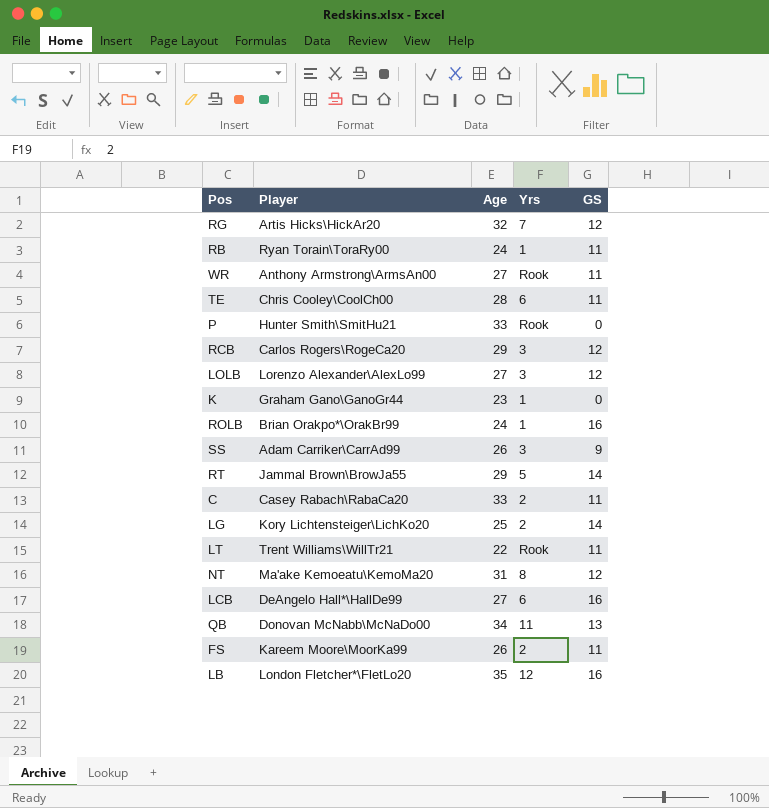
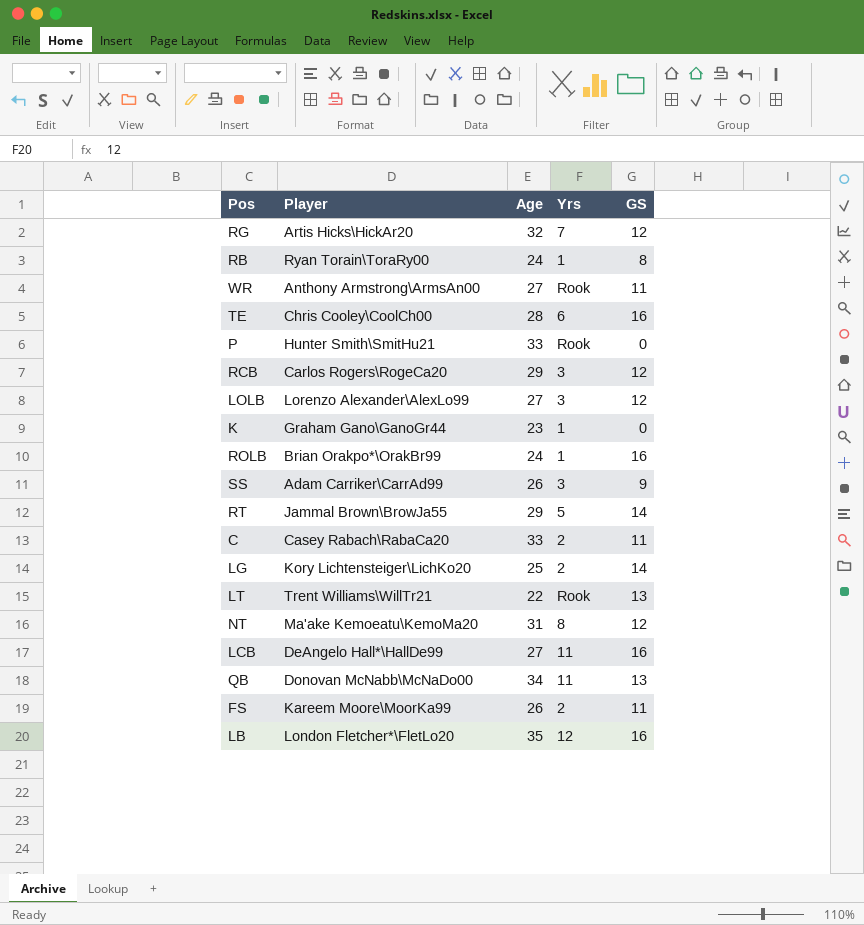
RB | GS: 11 -> 8
TE | GS: 11 -> 16
LT | GS: 11 -> 13
LCB | Yrs: 6 -> 11

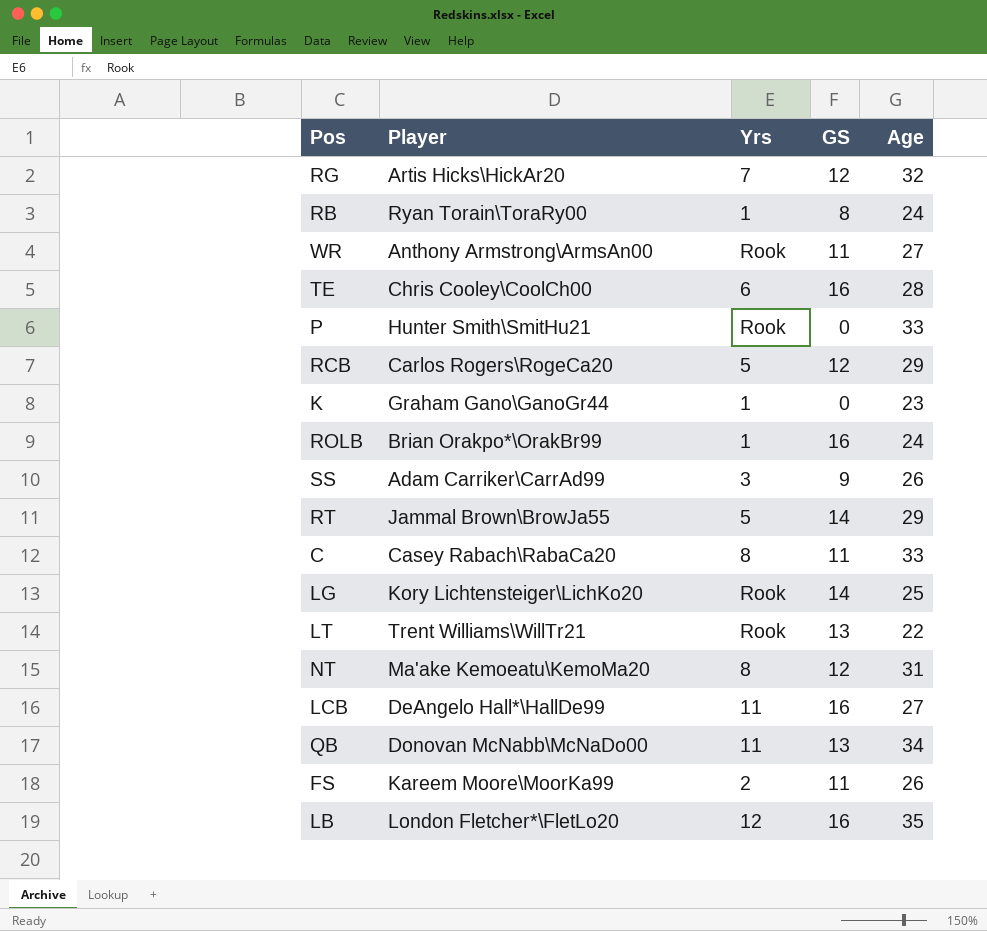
column Age | position: 3 -> 5
row LOLB: Lorenzo Alexander\AlexLo99 | 27 | 3 | 12 -> none
RCB | Yrs: 3 -> 5
C | Yrs: 2 -> 8
LG | Yrs: 2 -> Rook

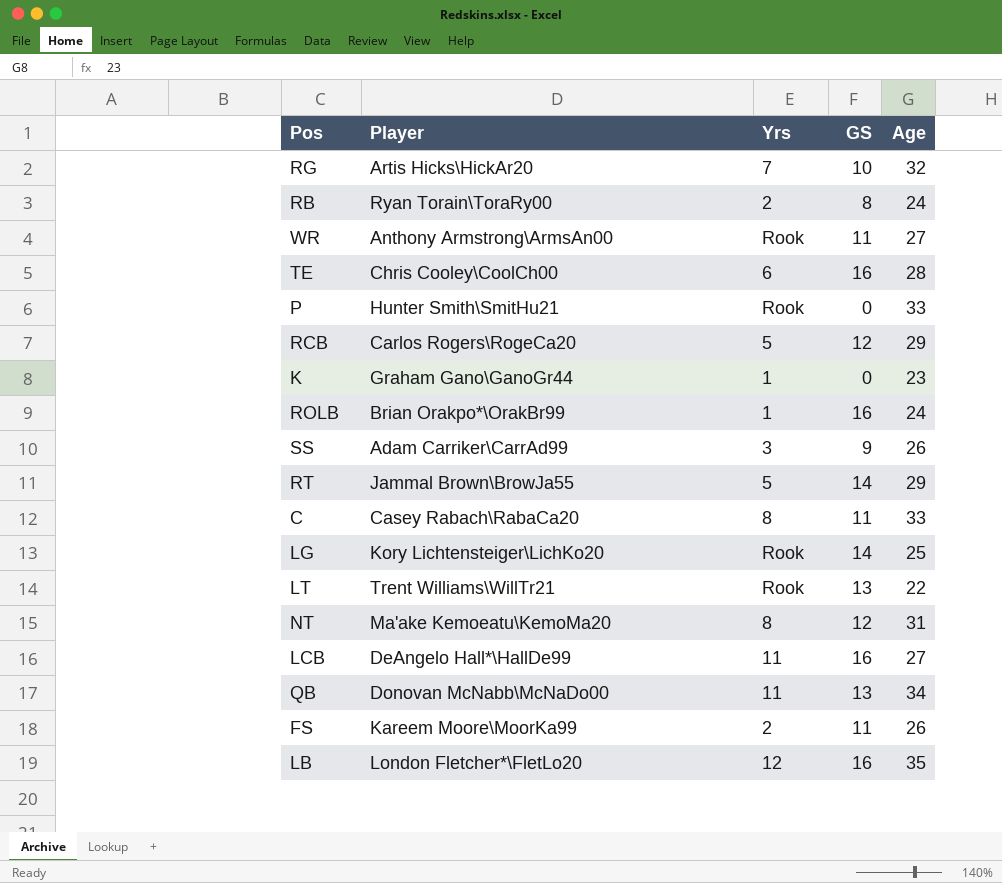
RG | GS: 12 -> 10
RB | Yrs: 1 -> 2

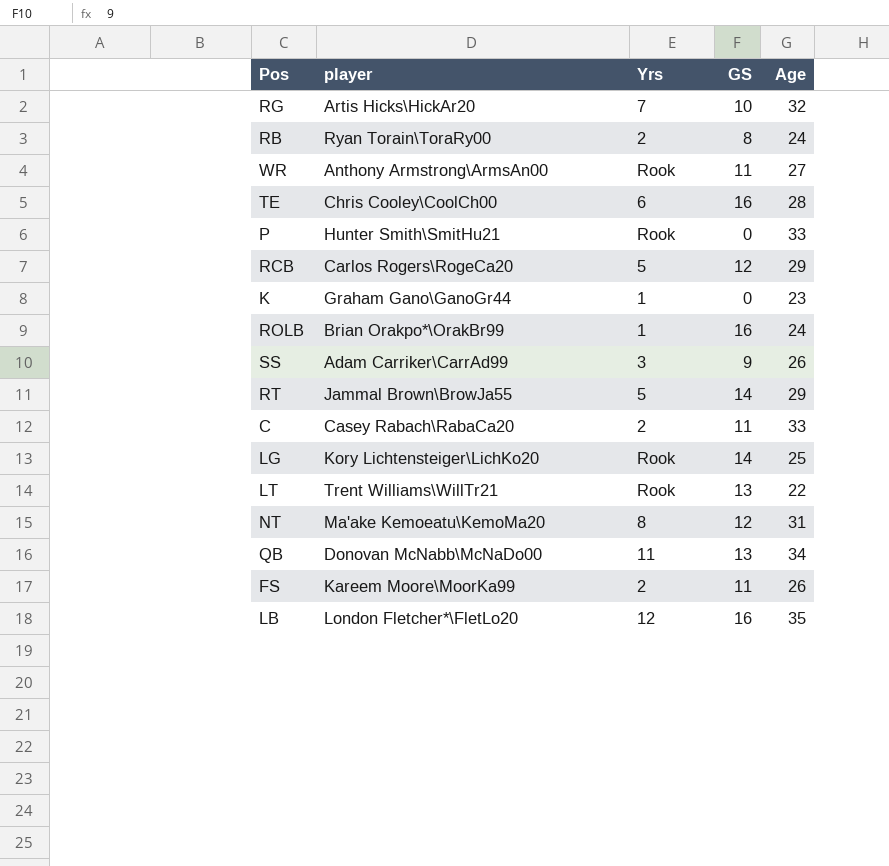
column name: Player -> player
row LCB: DeAngelo Hall*\HallDe99 | 11 | 16 | 27 -> none
C | Yrs: 8 -> 2

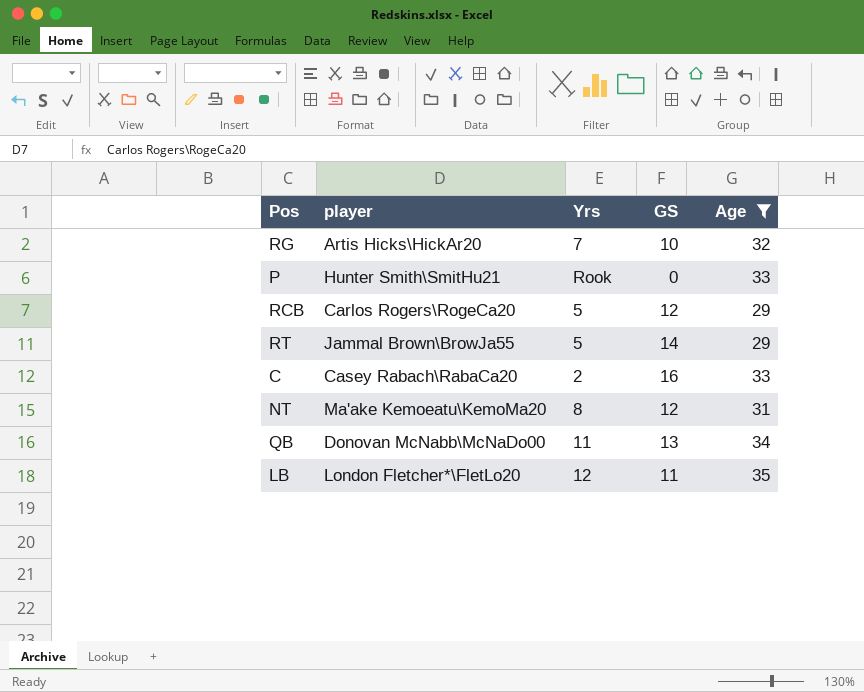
filter: none -> Age >= 29
C | GS: 11 -> 16
LB | GS: 16 -> 11

